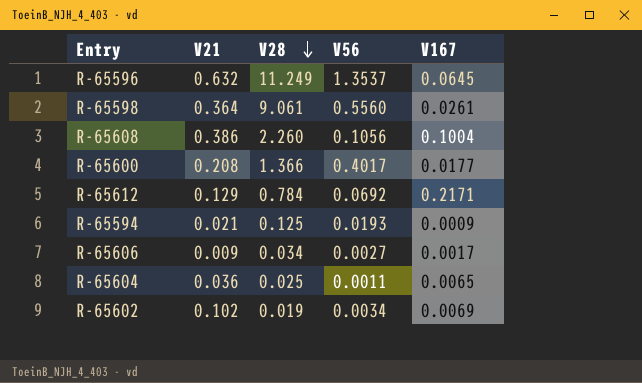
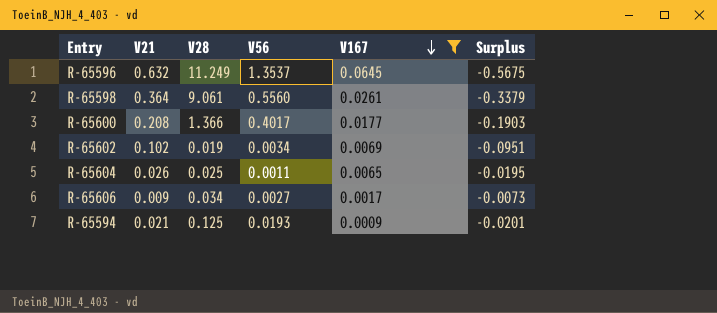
filter: none -> V167 <= 0.0645
row order: V28 descending -> V167 descending
column Surplus | formula: none -> [V167] - [V21]
R-65604 | V21: 0.036 -> 0.026

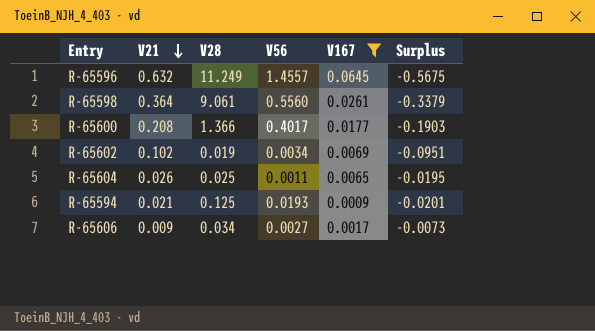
row order: V167 descending -> V21 descending
R-65596 | V56: 1.3537 -> 1.4557

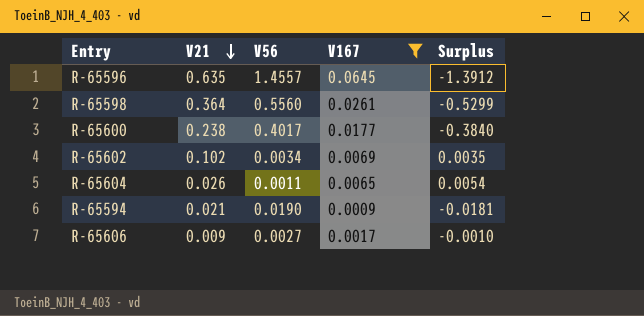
column V28 | position: 3 -> none
column Surplus | formula: [V167] - [V21] -> [V167] - [V56]
R-65596 | V21: 0.632 -> 0.635
R-65600 | V21: 0.208 -> 0.238
R-65594 | V56: 0.0193 -> 0.0190

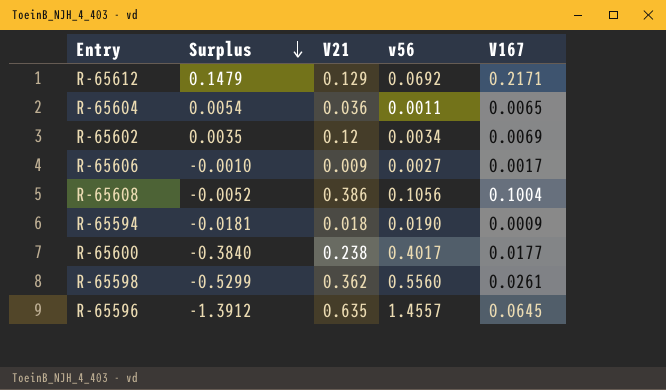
filter: V167 <= 0.0645 -> none
row order: V21 descending -> Surplus descending
column Surplus | position: 5 -> 2
column name: V56 -> v56
R-65604 | V21: 0.026 -> 0.036
R-65602 | V21: 0.102 -> 0.12
R-65594 | V21: 0.021 -> 0.018
R-65598 | V21: 0.364 -> 0.362

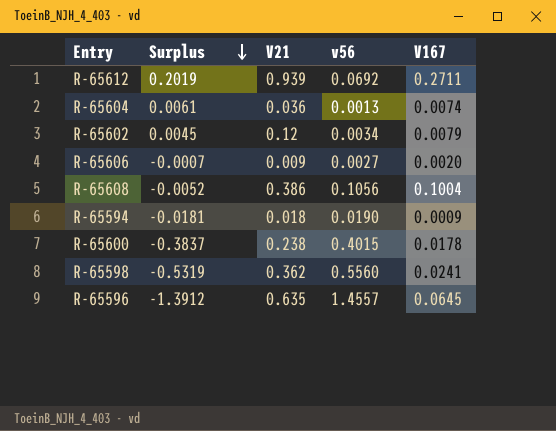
R-65612 | Surplus: 0.1479 -> 0.2019
R-65612 | V21: 0.129 -> 0.939
R-65612 | V167: 0.2171 -> 0.2711
R-65604 | Surplus: 0.0054 -> 0.0061
R-65604 | v56: 0.0011 -> 0.0013
R-65604 | V167: 0.0065 -> 0.0074
R-65602 | Surplus: 0.0035 -> 0.0045
R-65602 | V167: 0.0069 -> 0.0079
R-65606 | Surplus: -0.0010 -> -0.0007
R-65606 | V167: 0.0017 -> 0.0020
R-65600 | Surplus: -0.3840 -> -0.3837
R-65600 | v56: 0.4017 -> 0.4015
R-65600 | V167: 0.0177 -> 0.0178
R-65598 | Surplus: -0.5299 -> -0.5319
R-65598 | V167: 0.0261 -> 0.0241

